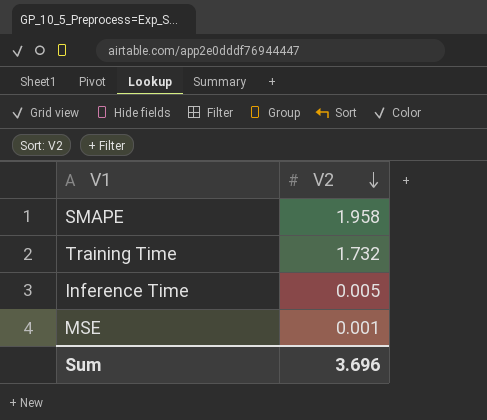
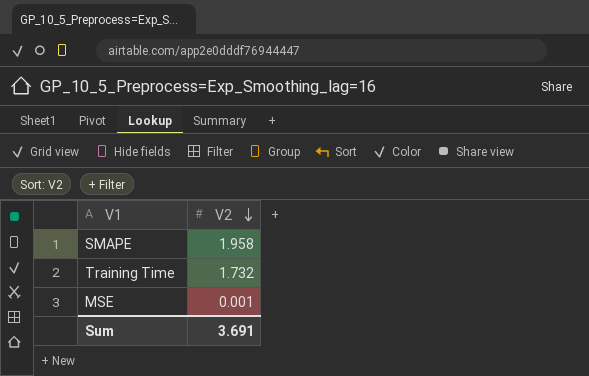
row Inference Time: 0.005 -> none
Sum | V2: 3.696 -> 3.691

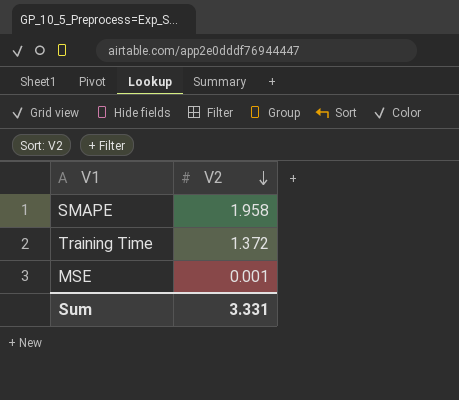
Training Time | V2: 1.732 -> 1.372
Sum | V2: 3.691 -> 3.331

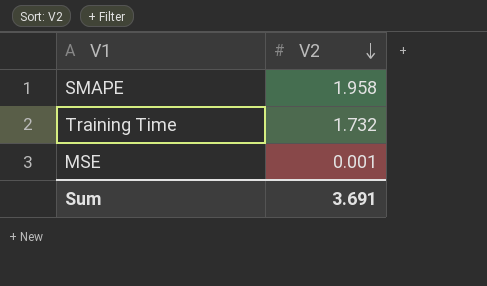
Training Time | V2: 1.372 -> 1.732
Sum | V2: 3.331 -> 3.691

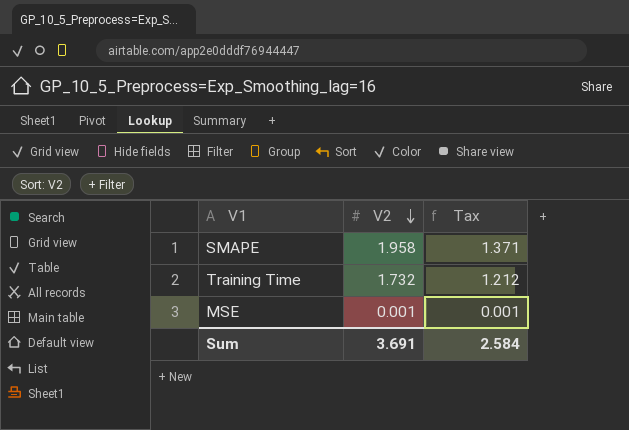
column Tax | formula: none -> [V2] * 0.7

